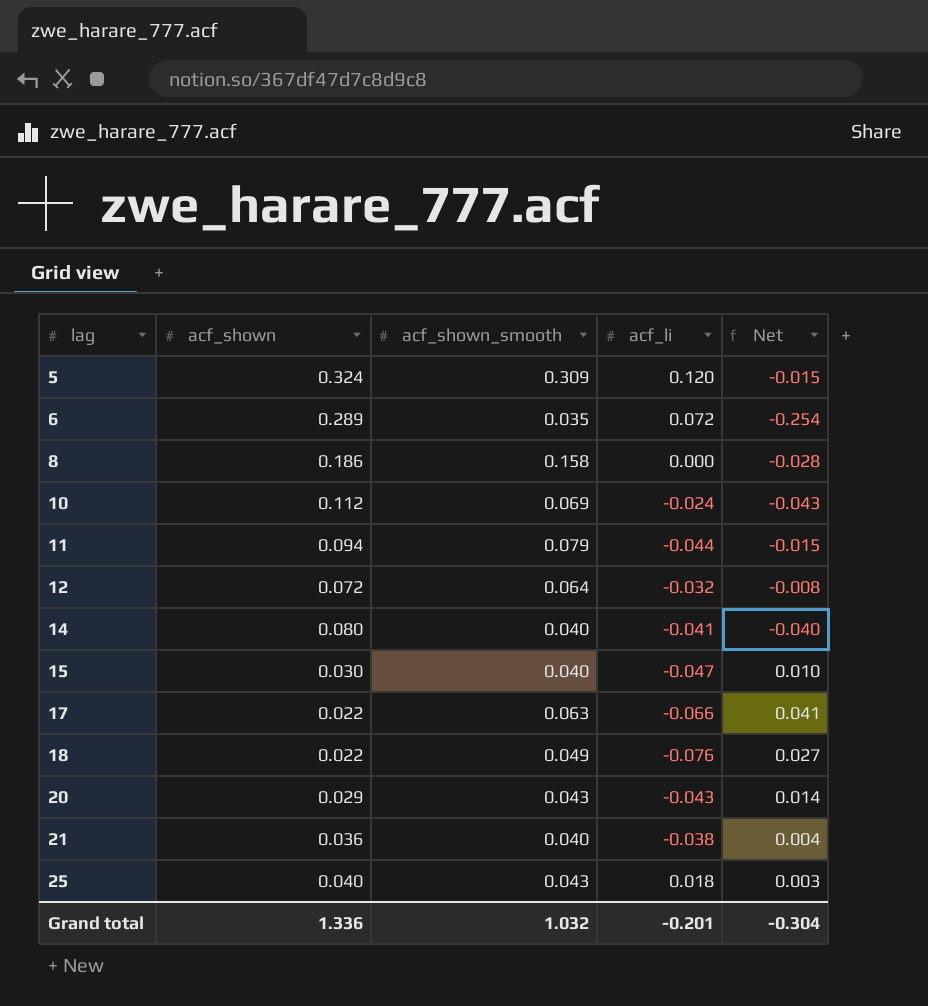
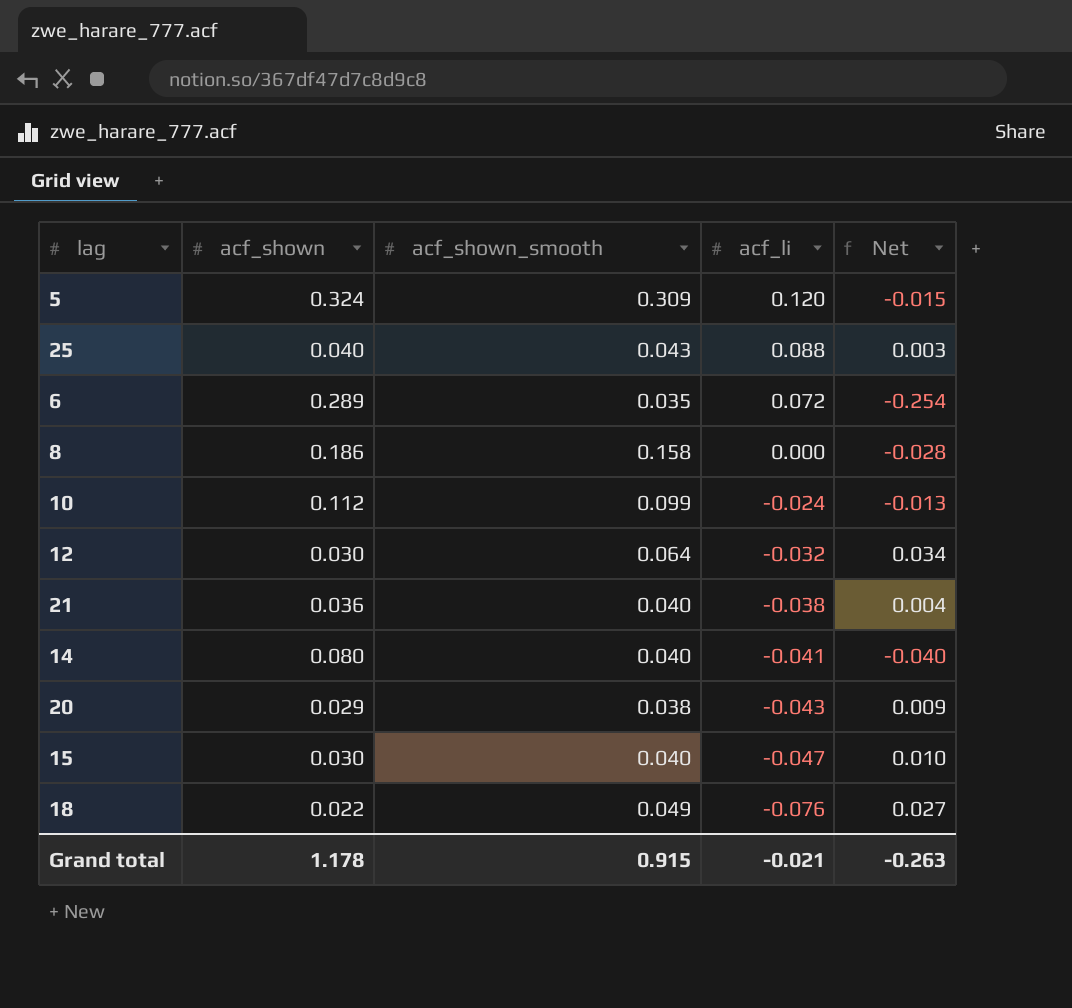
row order: lag ascending -> acf_li descending
row 11: 0.094 | 0.079 | -0.044 | -0.015 -> none
row 17: 0.022 | 0.063 | -0.066 | 0.041 -> none
25 | acf_li: 0.018 -> 0.088
10 | acf_shown_smooth: 0.069 -> 0.099
10 | Net: -0.043 -> -0.013
12 | acf_shown: 0.072 -> 0.030
12 | Net: -0.008 -> 0.034
20 | acf_shown_smooth: 0.043 -> 0.038
20 | Net: 0.014 -> 0.009
Grand total | acf_shown: 1.336 -> 1.178
Grand total | acf_shown_smooth: 1.032 -> 0.915
Grand total | acf_li: -0.201 -> -0.021
Grand total | Net: -0.304 -> -0.263

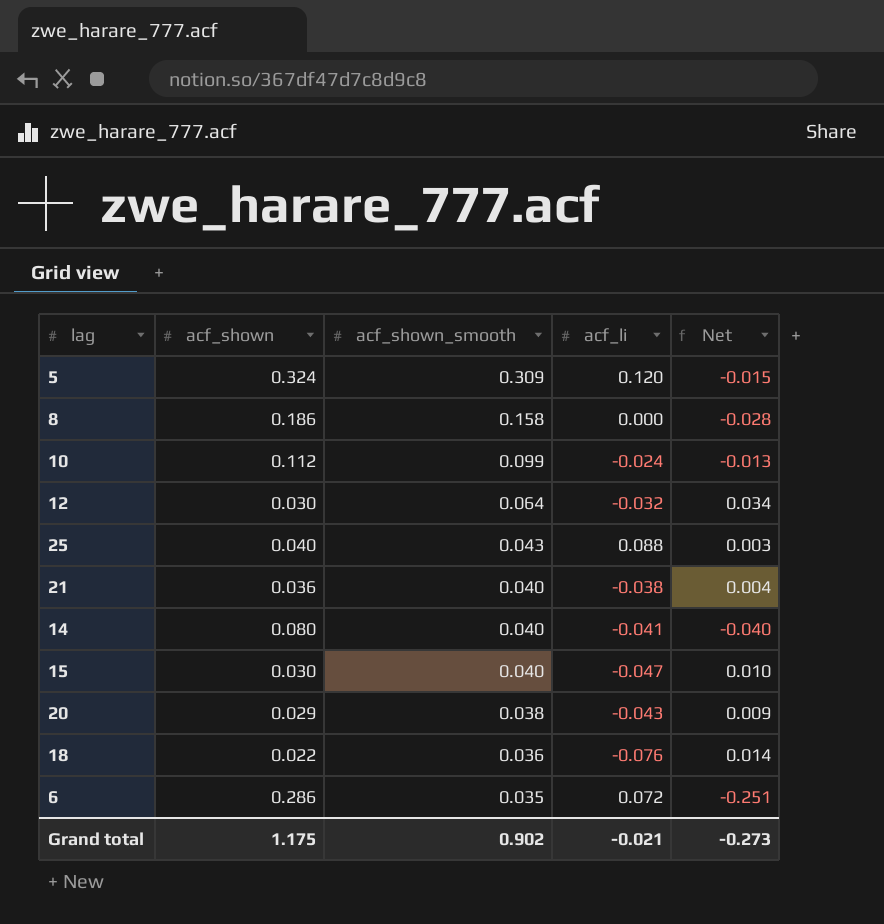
row order: acf_li descending -> acf_shown_smooth descending
18 | acf_shown_smooth: 0.049 -> 0.036
18 | Net: 0.027 -> 0.014
6 | acf_shown: 0.289 -> 0.286
6 | Net: -0.254 -> -0.251
Grand total | acf_shown: 1.178 -> 1.175
Grand total | acf_shown_smooth: 0.915 -> 0.902
Grand total | Net: -0.263 -> -0.273

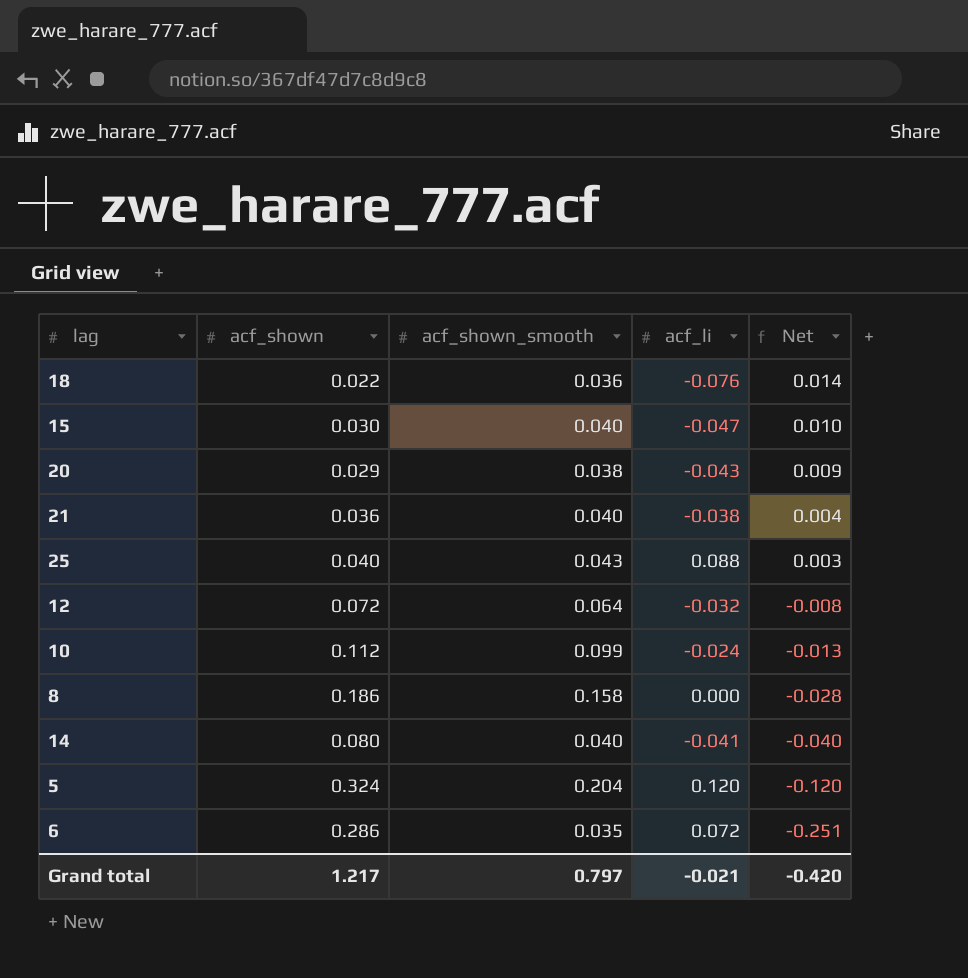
row order: acf_shown_smooth descending -> Net descending
12 | acf_shown: 0.030 -> 0.072
12 | Net: 0.034 -> -0.008
5 | acf_shown_smooth: 0.309 -> 0.204
5 | Net: -0.015 -> -0.120
Grand total | acf_shown: 1.175 -> 1.217
Grand total | acf_shown_smooth: 0.902 -> 0.797
Grand total | Net: -0.273 -> -0.420

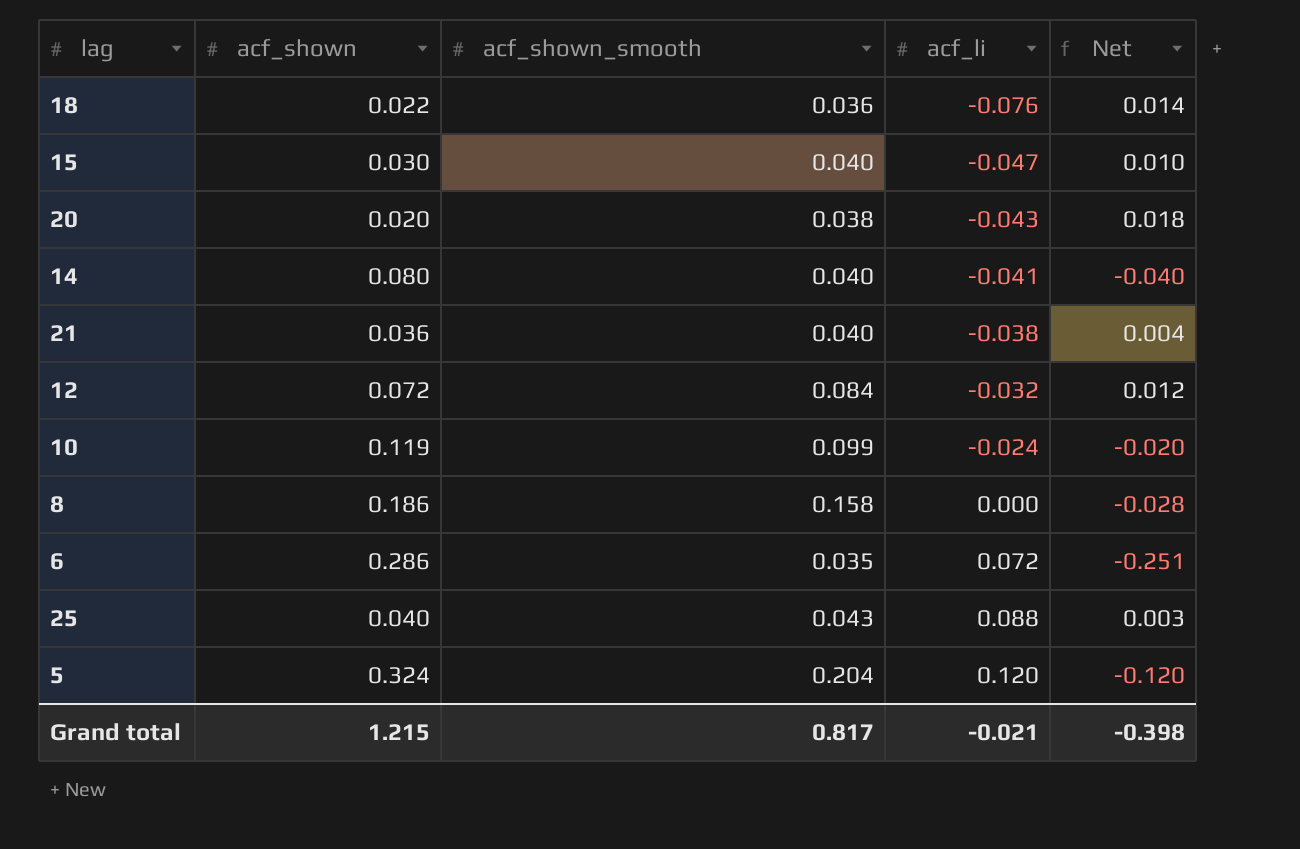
row order: Net descending -> acf_li ascending
20 | acf_shown: 0.029 -> 0.020
20 | Net: 0.009 -> 0.018
12 | acf_shown_smooth: 0.064 -> 0.084
12 | Net: -0.008 -> 0.012
10 | acf_shown: 0.112 -> 0.119
10 | Net: -0.013 -> -0.020
Grand total | acf_shown: 1.217 -> 1.215
Grand total | acf_shown_smooth: 0.797 -> 0.817
Grand total | Net: -0.420 -> -0.398

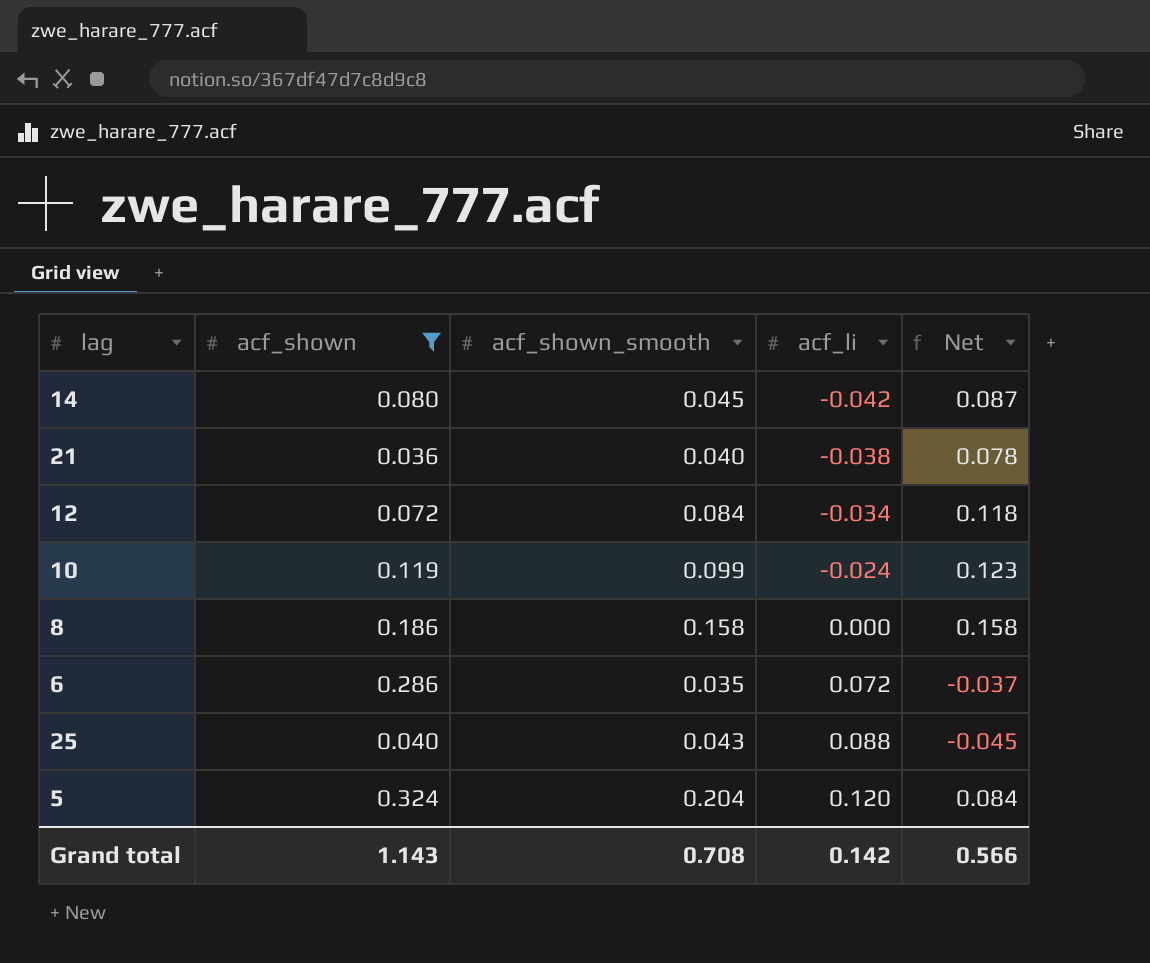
filter: none -> acf_shown >= 0.036
column Net | formula: [acf_shown_smooth] - [acf_shown] -> [acf_shown_smooth] - [acf_li]
14 | acf_shown_smooth: 0.040 -> 0.045
14 | acf_li: -0.041 -> -0.042
12 | acf_li: -0.032 -> -0.034
Grand total | acf_shown: 1.215 -> 1.143
Grand total | acf_shown_smooth: 0.817 -> 0.708
Grand total | acf_li: -0.021 -> 0.142
Grand total | Net: -0.398 -> 0.566

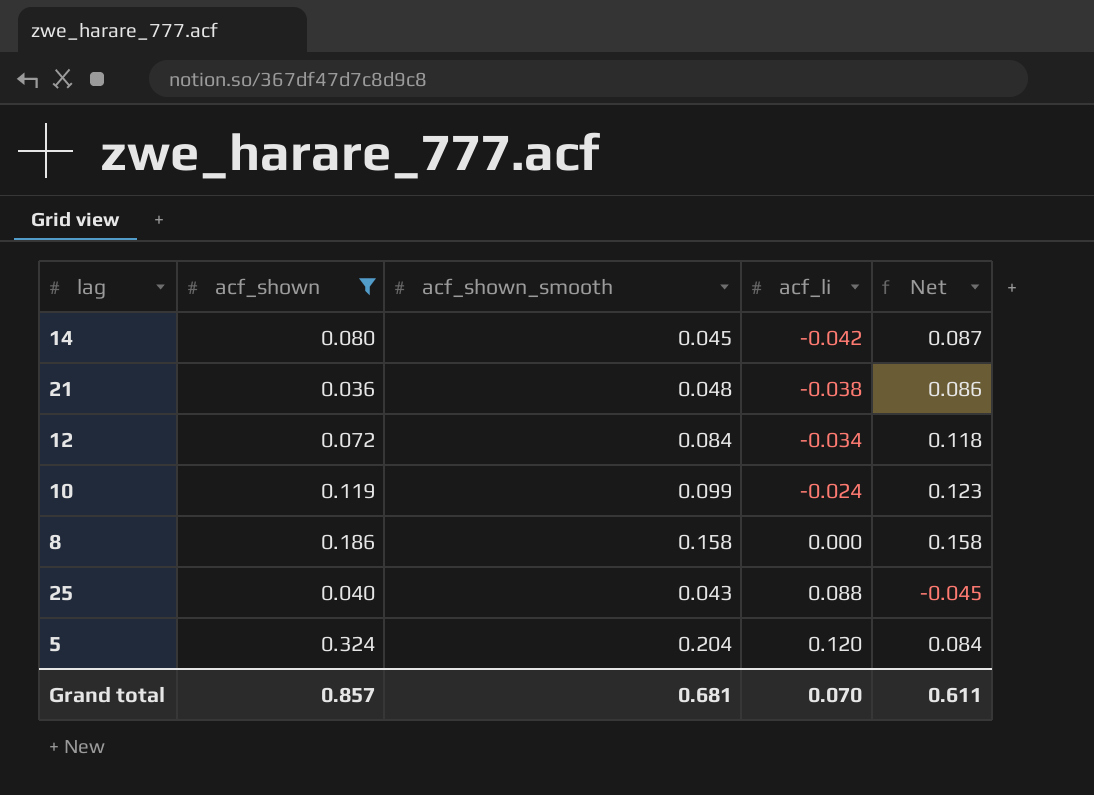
row 6: 0.286 | 0.035 | 0.072 | -0.037 -> none
21 | acf_shown_smooth: 0.040 -> 0.048
21 | Net: 0.078 -> 0.086
Grand total | acf_shown: 1.143 -> 0.857
Grand total | acf_shown_smooth: 0.708 -> 0.681
Grand total | acf_li: 0.142 -> 0.070
Grand total | Net: 0.566 -> 0.611

